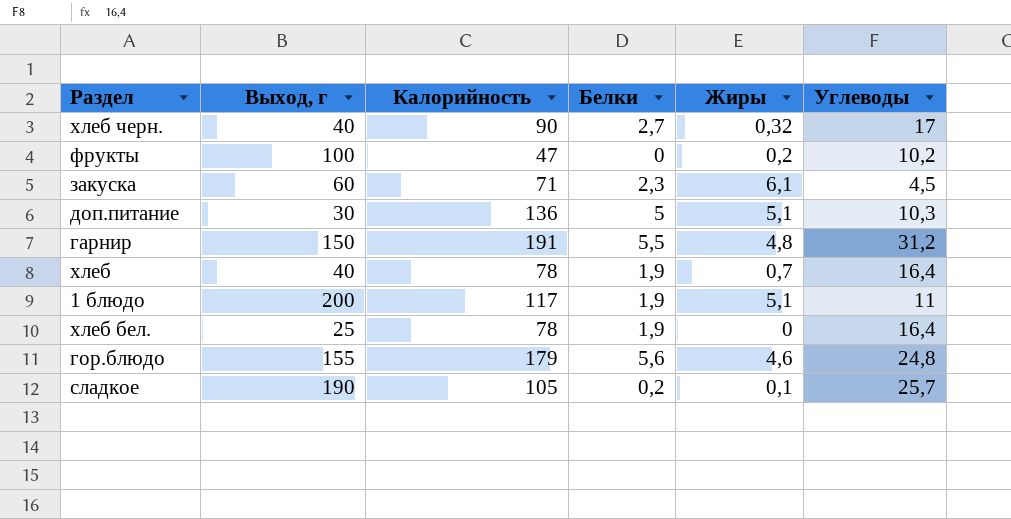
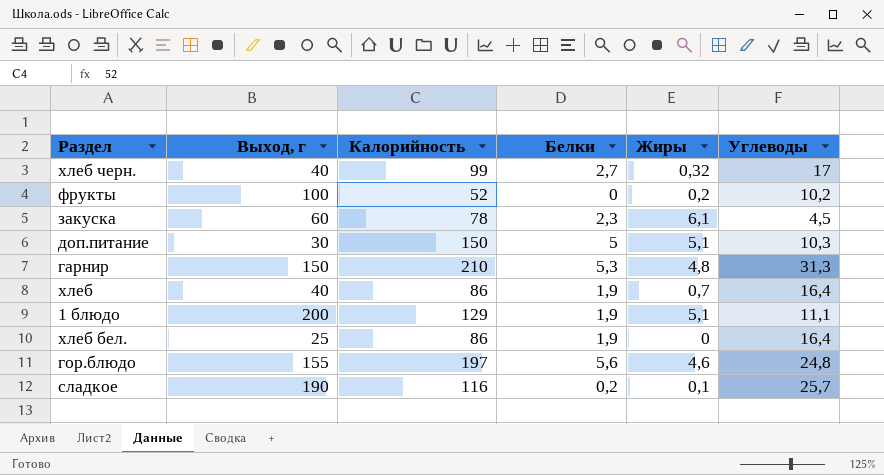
хлеб черн. | Калорийность: 90 -> 99
фрукты | Калорийность: 47 -> 52
закуска | Калорийность: 71 -> 78
доп.питание | Калорийность: 136 -> 150
гарнир | Калорийность: 191 -> 210
гарнир | Белки: 5,5 -> 5,3
гарнир | Углеводы: 31,2 -> 31,3
хлеб | Калорийность: 78 -> 86
1 блюдо | Калорийность: 117 -> 129
1 блюдо | Углеводы: 11 -> 11,1
хлеб бел. | Калорийность: 78 -> 86
гор.блюдо | Калорийность: 179 -> 197
сладкое | Калорийность: 105 -> 116

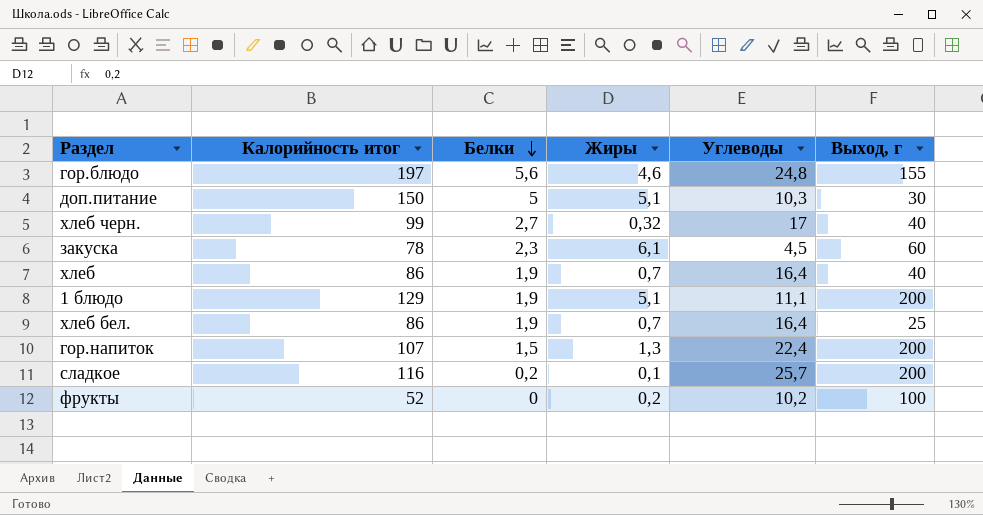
row order: none -> Белки descending
column name: Калорийность -> Калорийность итог
column Выход, г | position: 2 -> 6
row гарнир: 150 | 210 | 5,3 | 4,8 | 31,3 -> none
хлеб бел. | Жиры: 0 -> 0,7
row гор.напиток: none -> 107 | 1,5 | 1,3 | 22,4 | 200
сладкое | Выход, г: 190 -> 200

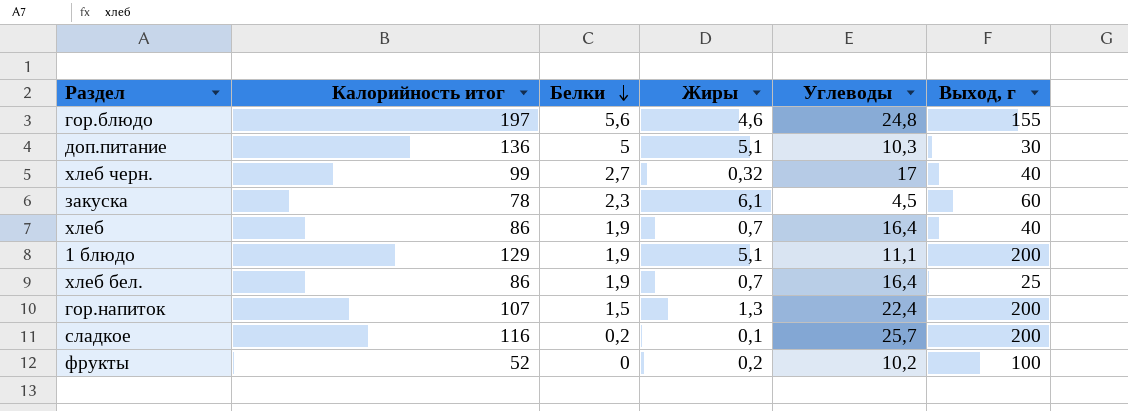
доп.питание | Калорийность итог: 150 -> 136

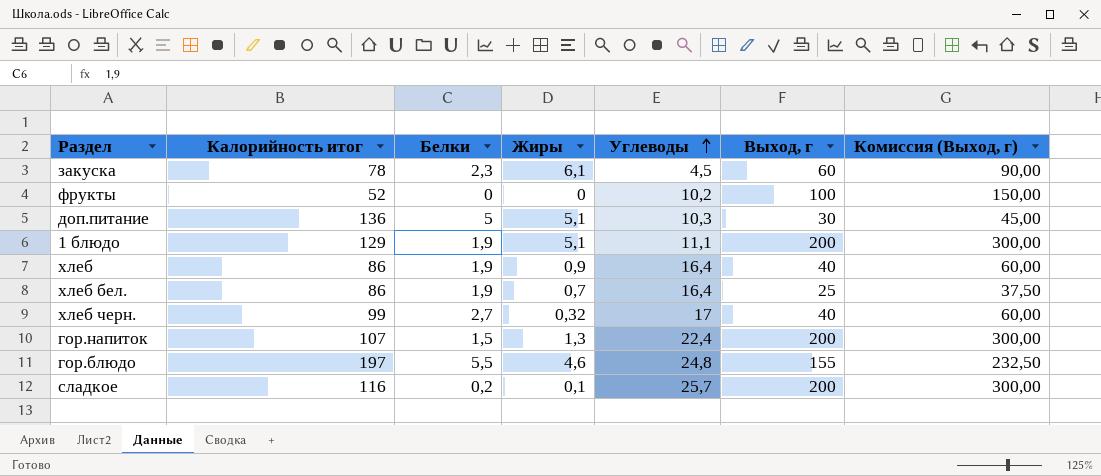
row order: Белки descending -> Углеводы ascending
column Комиссия (Выход, г) | formula: none -> [Выход, г] * 1,5
фрукты | Жиры: 0,2 -> 0
хлеб | Жиры: 0,7 -> 0,9
гор.блюдо | Белки: 5,6 -> 5,5

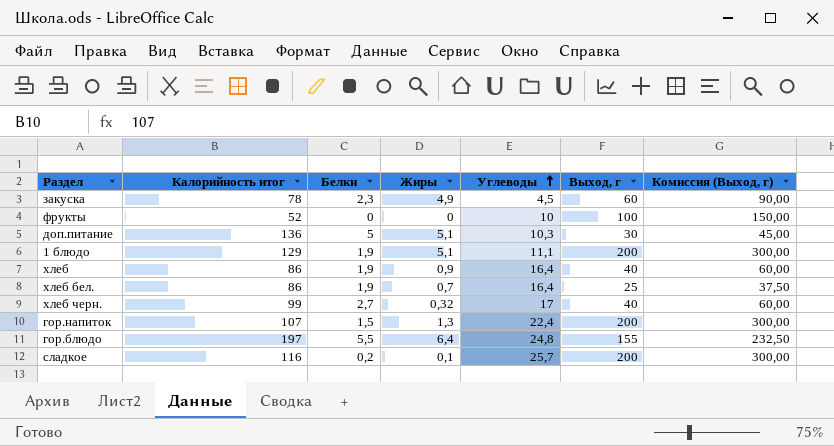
закуска | Жиры: 6,1 -> 4,9
фрукты | Углеводы: 10,2 -> 10
гор.блюдо | Жиры: 4,6 -> 6,4

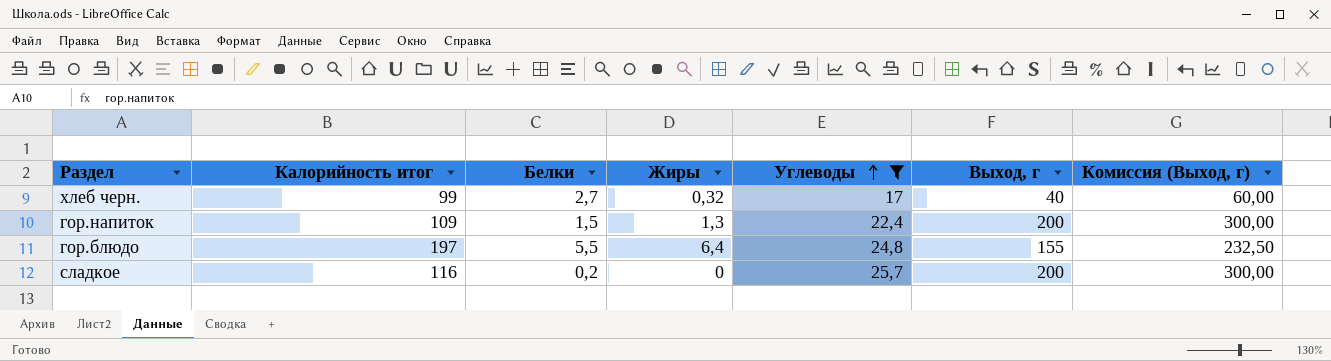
filter: none -> Углеводы >= 17
гор.напиток | Калорийность итог: 107 -> 109
сладкое | Жиры: 0,1 -> 0

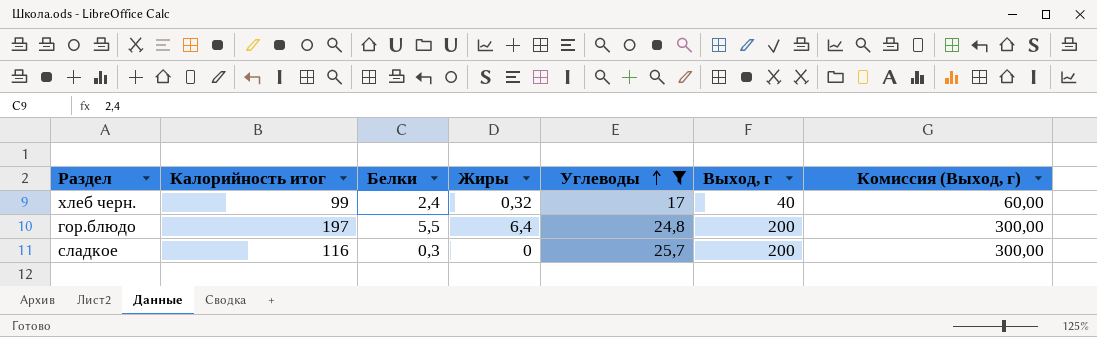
row гор.напиток: 109 | 1,5 | 1,3 | 22,4 | 200 | 300,00 -> none
хлеб черн. | Белки: 2,7 -> 2,4
гор.блюдо | Выход, г: 155 -> 200
гор.блюдо | Комиссия (Выход, г): 232,50 -> 300,00
сладкое | Белки: 0,2 -> 0,3

